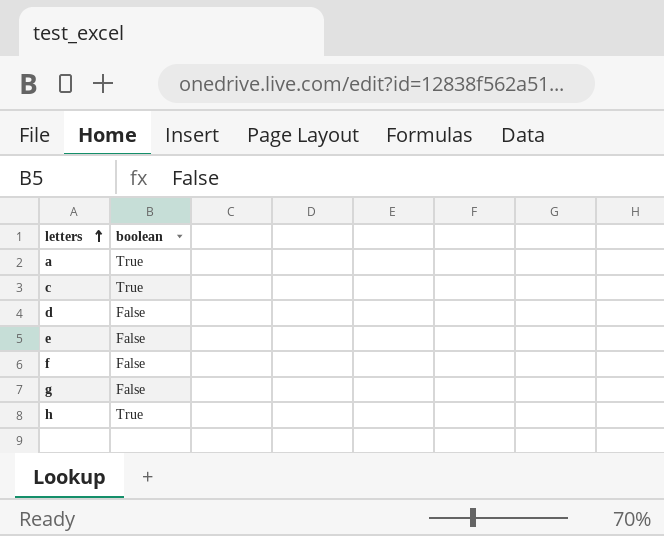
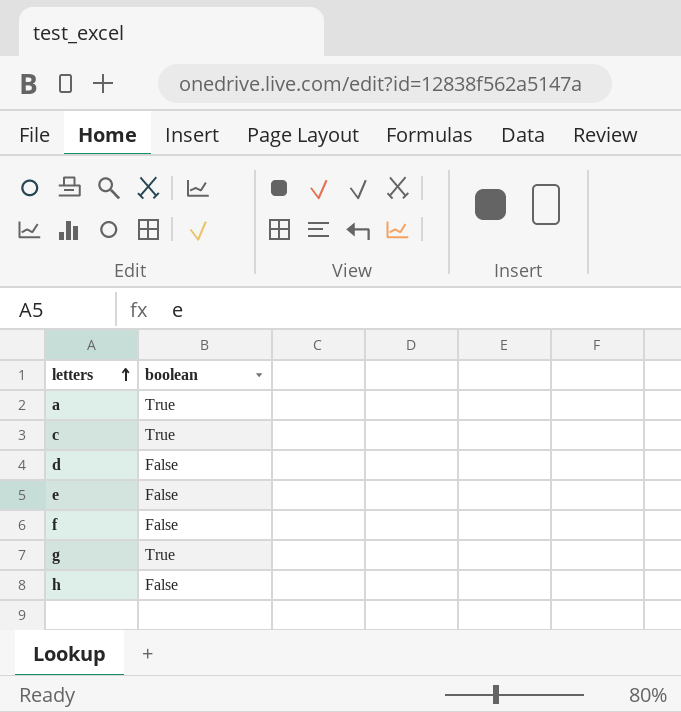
g | boolean: False -> True
h | boolean: True -> False

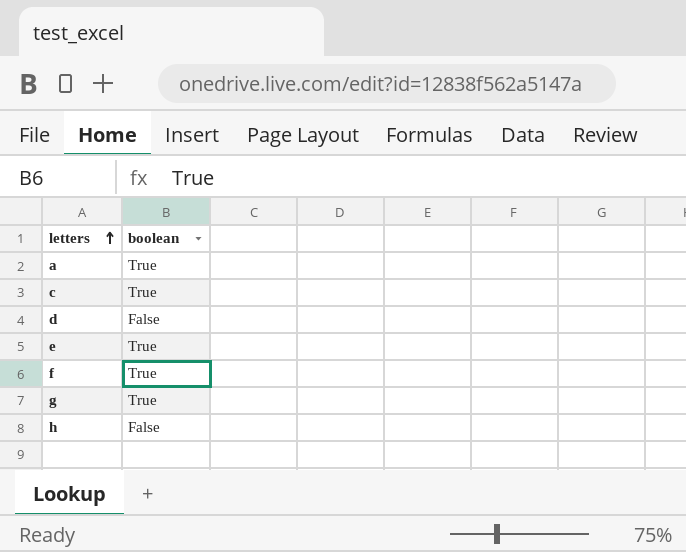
e | boolean: False -> True
f | boolean: False -> True

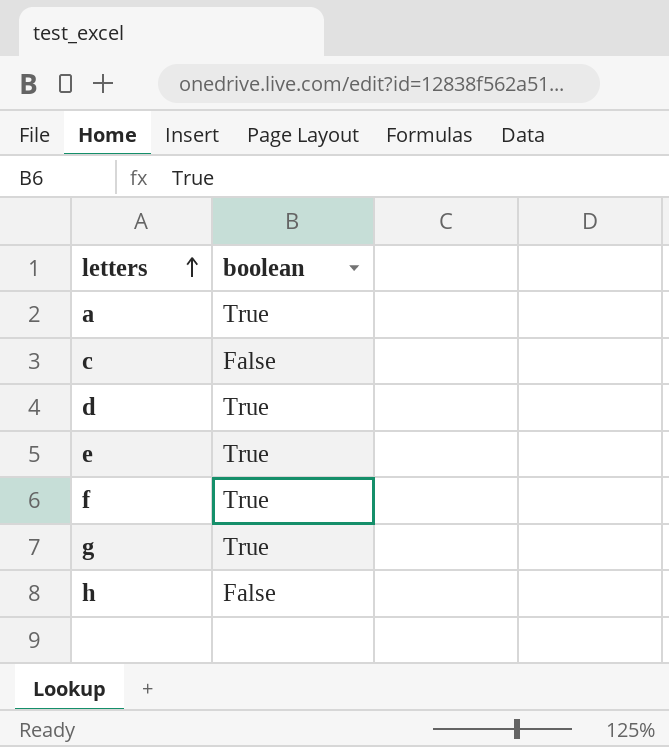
c | boolean: True -> False
d | boolean: False -> True

